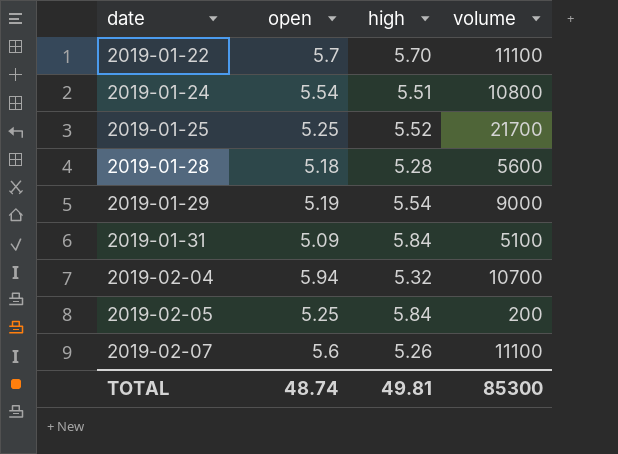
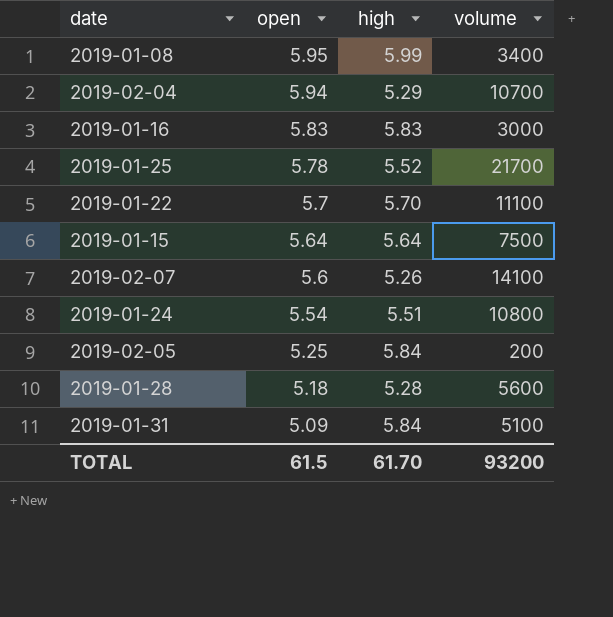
row order: date ascending -> open descending
row 2019-01-29: 5.19 | 5.54 | 9000 -> none
row 2019-01-08: none -> 5.95 | 5.99 | 3400
2019-02-04 | high: 5.32 -> 5.29
row 2019-01-16: none -> 5.83 | 5.83 | 3000
2019-01-25 | open: 5.25 -> 5.78
row 2019-01-15: none -> 5.64 | 5.64 | 7500
2019-02-07 | volume: 11100 -> 14100
TOTAL | open: 48.74 -> 61.5
TOTAL | high: 49.81 -> 61.70
TOTAL | volume: 85300 -> 93200

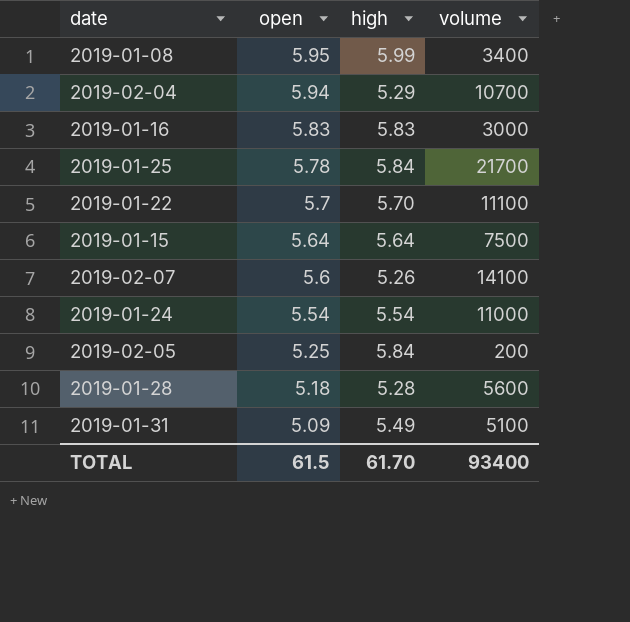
2019-01-25 | high: 5.52 -> 5.84
2019-01-24 | high: 5.51 -> 5.54
2019-01-24 | volume: 10800 -> 11000
2019-01-31 | high: 5.84 -> 5.49
TOTAL | volume: 93200 -> 93400

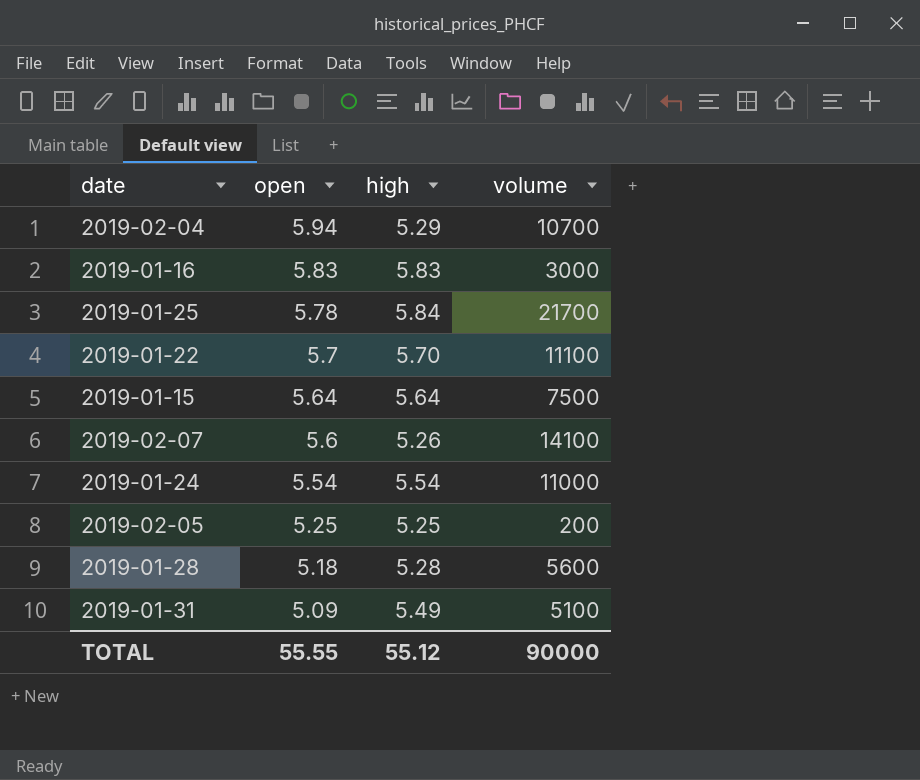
row 2019-01-08: 5.95 | 5.99 | 3400 -> none
2019-02-05 | high: 5.84 -> 5.25
TOTAL | open: 61.5 -> 55.55
TOTAL | high: 61.70 -> 55.12
TOTAL | volume: 93400 -> 90000

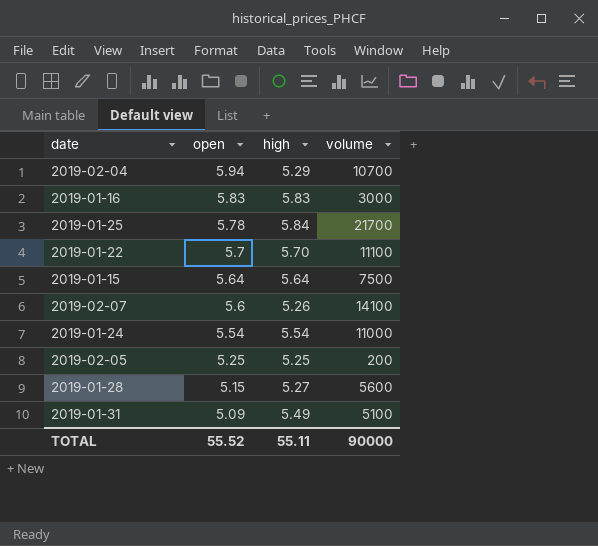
2019-01-28 | open: 5.18 -> 5.15
2019-01-28 | high: 5.28 -> 5.27
TOTAL | open: 55.55 -> 55.52
TOTAL | high: 55.12 -> 55.11

